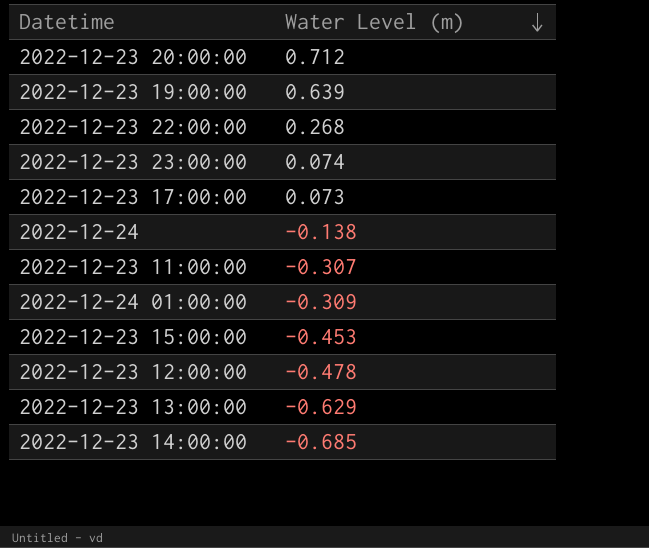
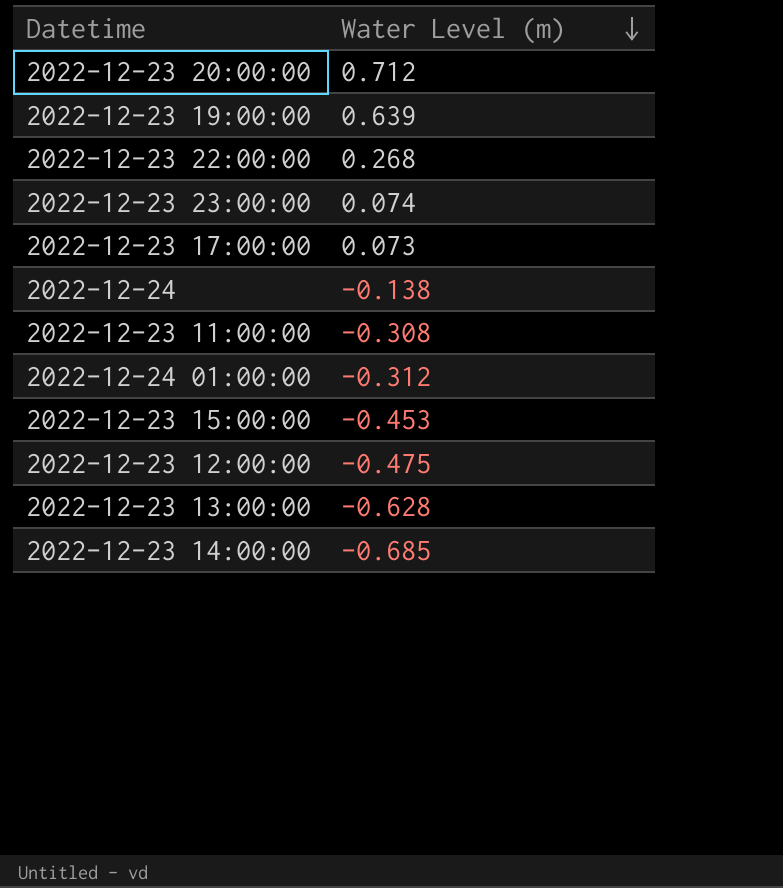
2022-12-23 11:00:00 | Water Level (m): -0.307 -> -0.308
2022-12-24 01:00:00 | Water Level (m): -0.309 -> -0.312
2022-12-23 12:00:00 | Water Level (m): -0.478 -> -0.475
2022-12-23 13:00:00 | Water Level (m): -0.629 -> -0.628

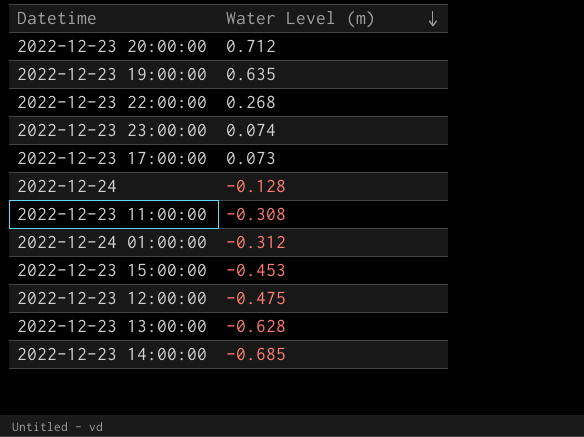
2022-12-23 19:00:00 | Water Level (m): 0.639 -> 0.635
2022-12-24 | Water Level (m): -0.138 -> -0.128

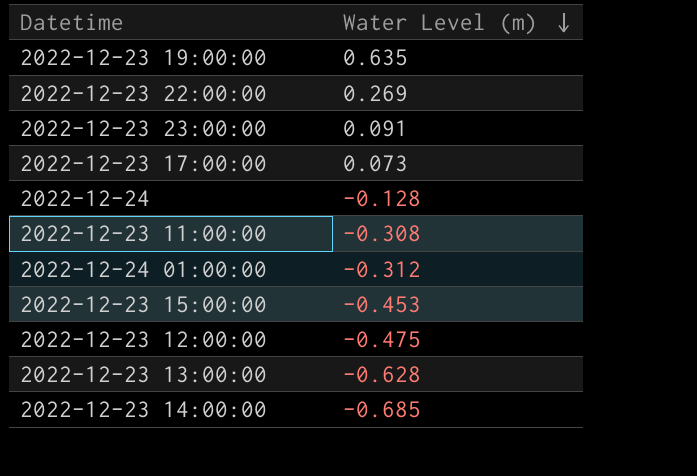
row 2022-12-23 20:00:00: 0.712 -> none
2022-12-23 22:00:00 | Water Level (m): 0.268 -> 0.269
2022-12-23 23:00:00 | Water Level (m): 0.074 -> 0.091

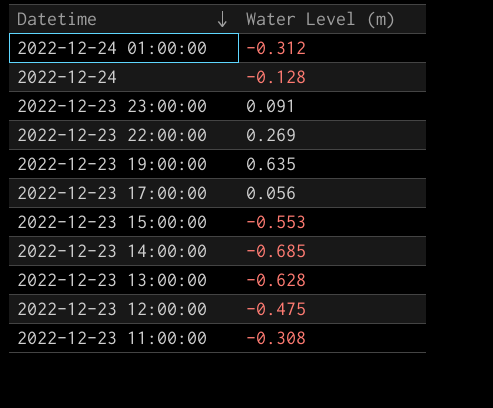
row order: Water Level (m) descending -> Datetime descending
2022-12-23 17:00:00 | Water Level (m): 0.073 -> 0.056
2022-12-23 15:00:00 | Water Level (m): -0.453 -> -0.553

